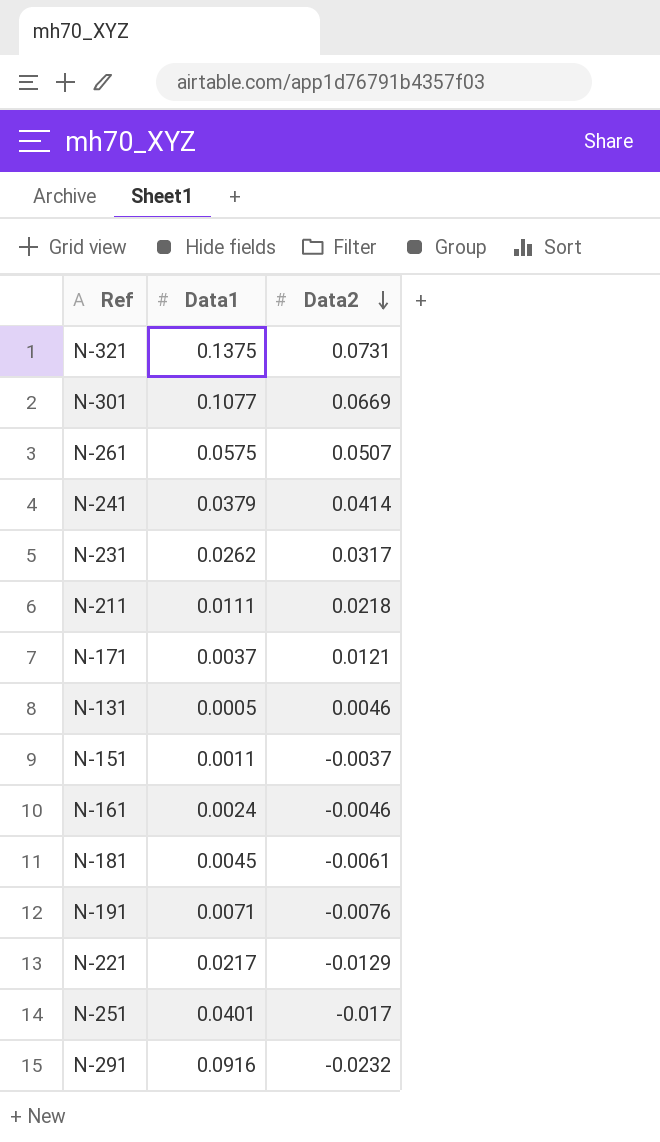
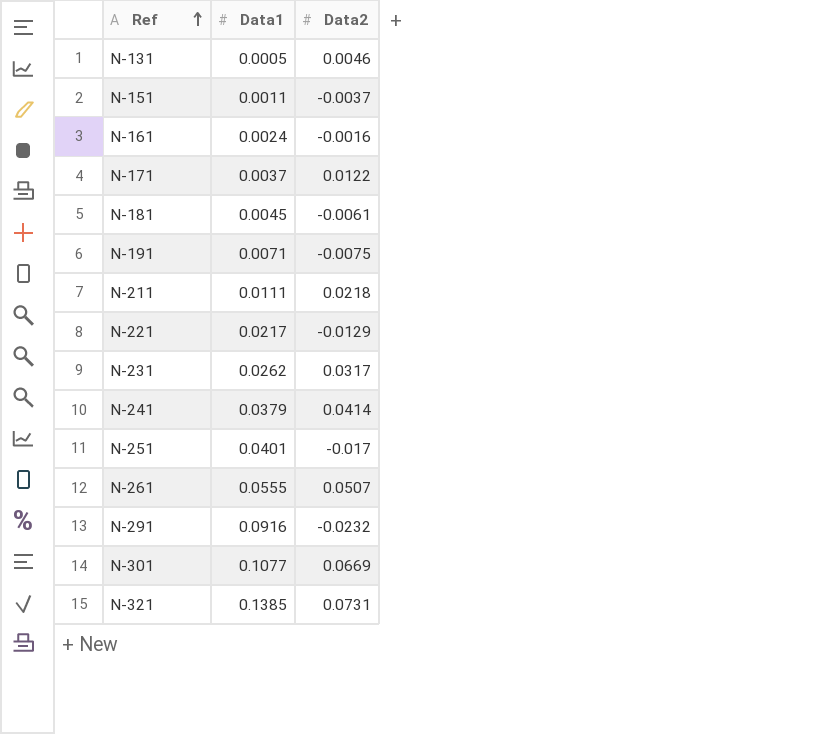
row order: Data2 descending -> Ref ascending
N-161 | Data2: -0.0046 -> -0.0016
N-171 | Data2: 0.0121 -> 0.0122
N-191 | Data2: -0.0076 -> -0.0075
N-261 | Data1: 0.0575 -> 0.0555
N-321 | Data1: 0.1375 -> 0.1385

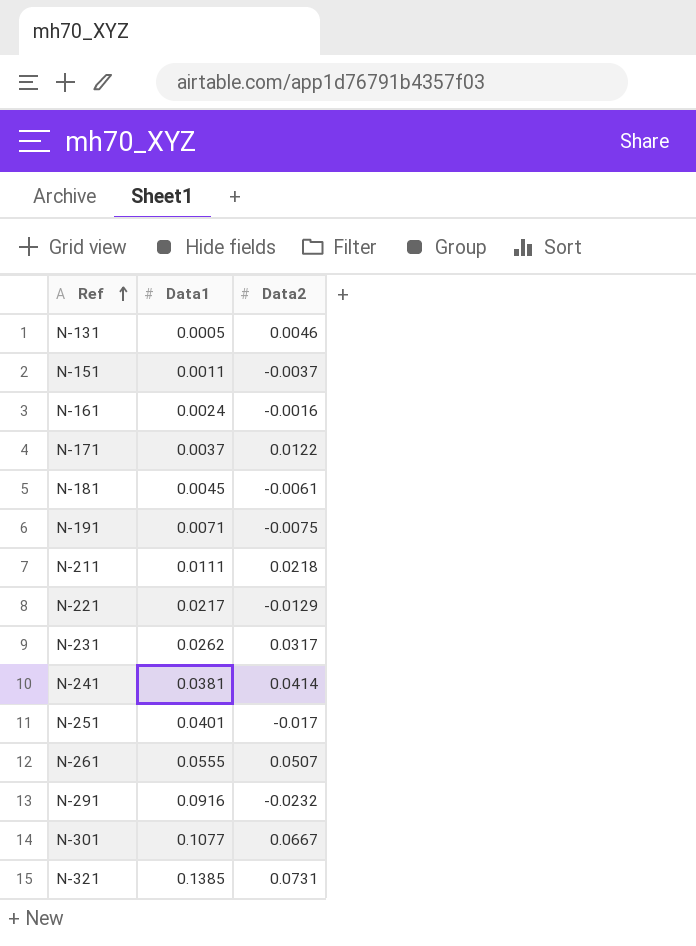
N-241 | Data1: 0.0379 -> 0.0381
N-301 | Data2: 0.0669 -> 0.0667

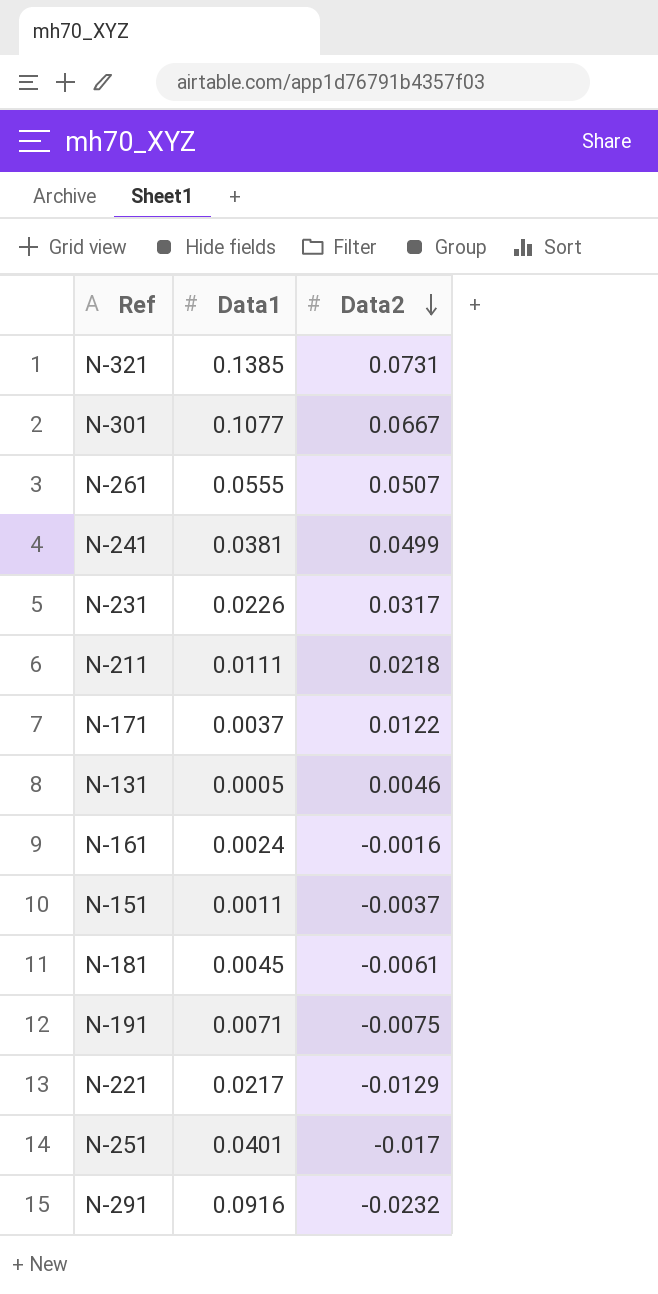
row order: Ref ascending -> Data2 descending
N-241 | Data2: 0.0414 -> 0.0499
N-231 | Data1: 0.0262 -> 0.0226

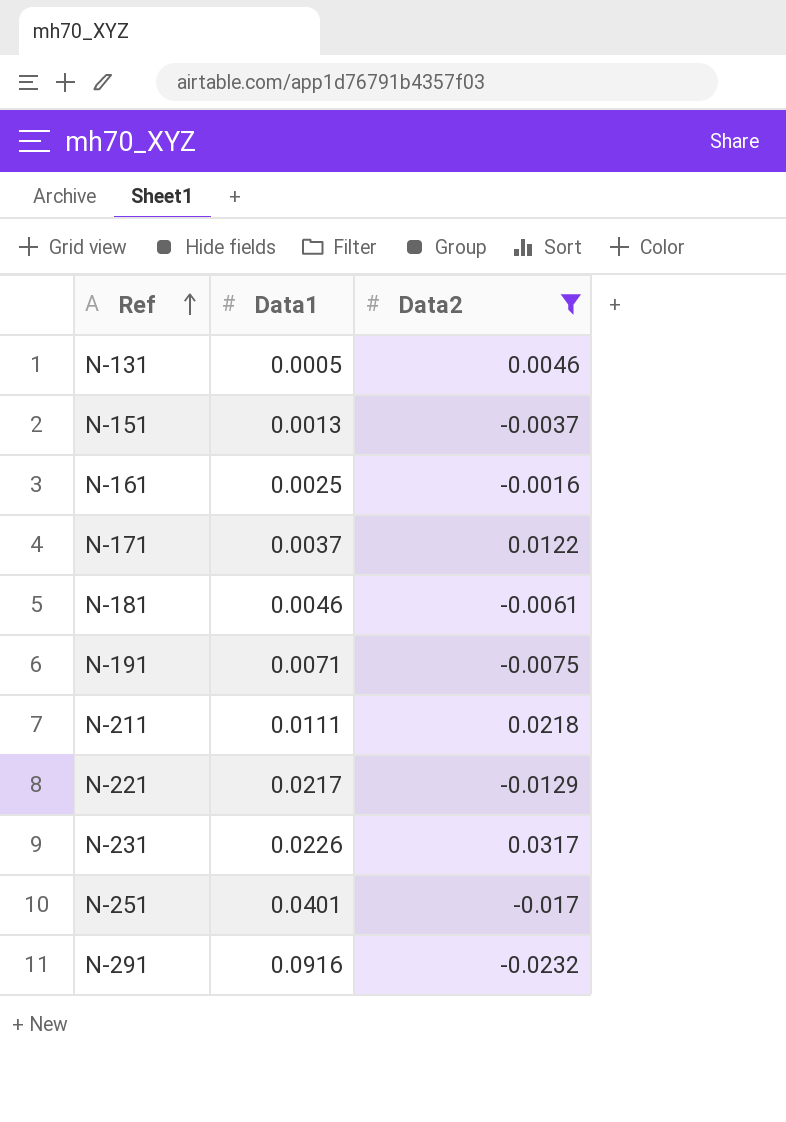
filter: none -> Data2 <= 0.0317
row order: Data2 descending -> Ref ascending
N-151 | Data1: 0.0011 -> 0.0013
N-161 | Data1: 0.0024 -> 0.0025
N-181 | Data1: 0.0045 -> 0.0046

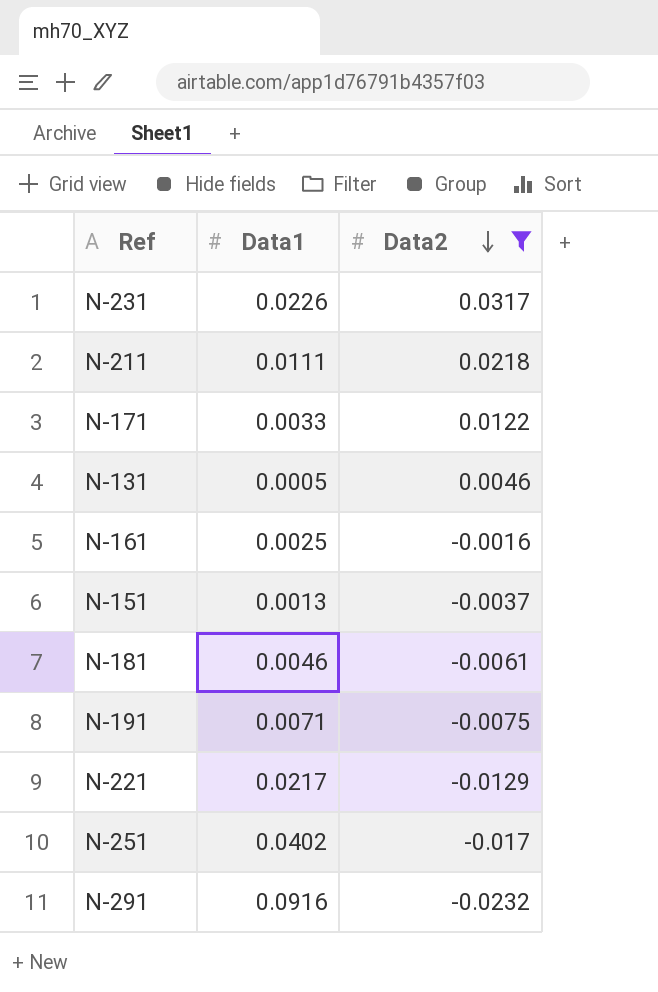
row order: Ref ascending -> Data2 descending
N-171 | Data1: 0.0037 -> 0.0033
N-251 | Data1: 0.0401 -> 0.0402

